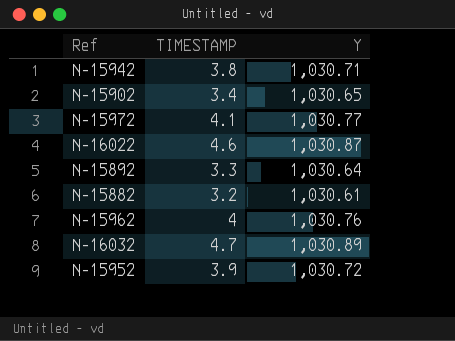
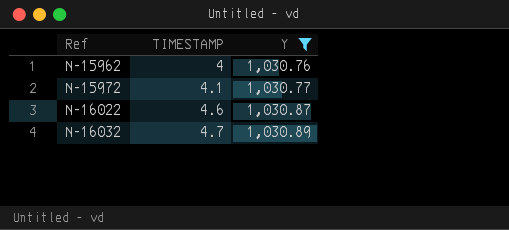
filter: none -> Y >= 1,030.76
row order: none -> Ref ascending

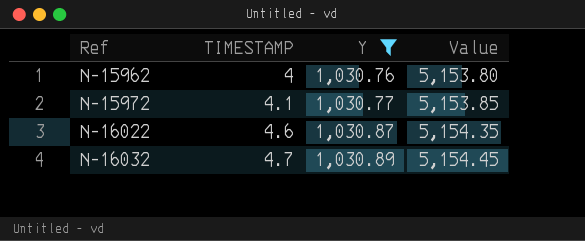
column Value | formula: none -> [Y] * 5

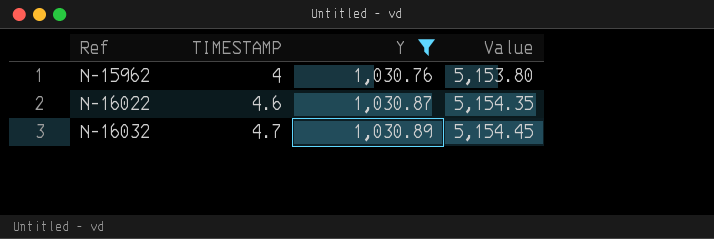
row N-15972: 4.1 | 1,030.77 | 5,153.85 -> none

